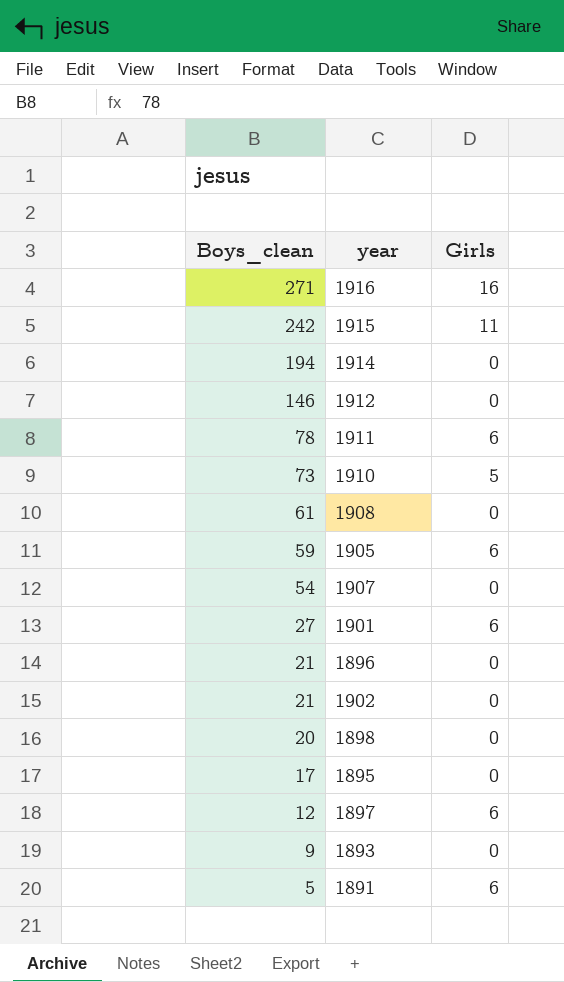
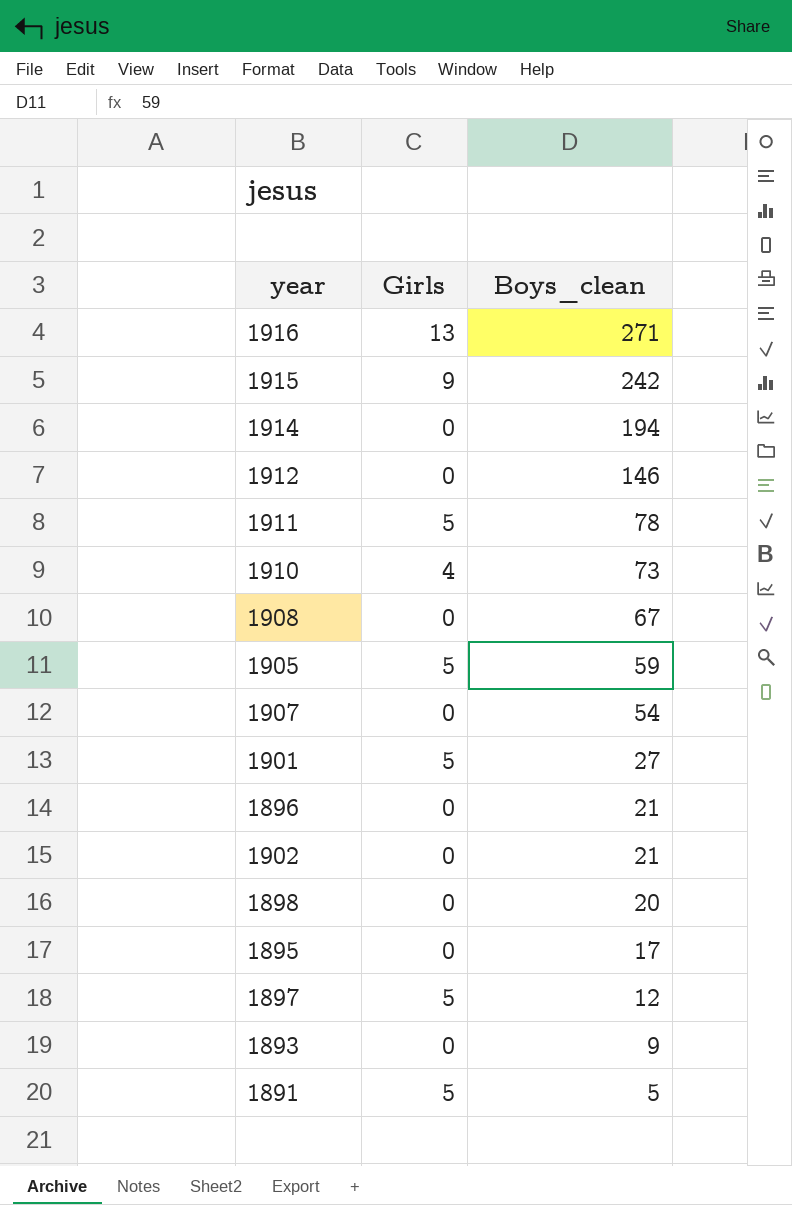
column Boys_clean | position: 1 -> 3
1916 | Girls: 16 -> 13
1915 | Girls: 11 -> 9
1911 | Girls: 6 -> 5
1910 | Girls: 5 -> 4
1908 | Boys_clean: 61 -> 67
1905 | Girls: 6 -> 5
1901 | Girls: 6 -> 5
1897 | Girls: 6 -> 5
1891 | Girls: 6 -> 5

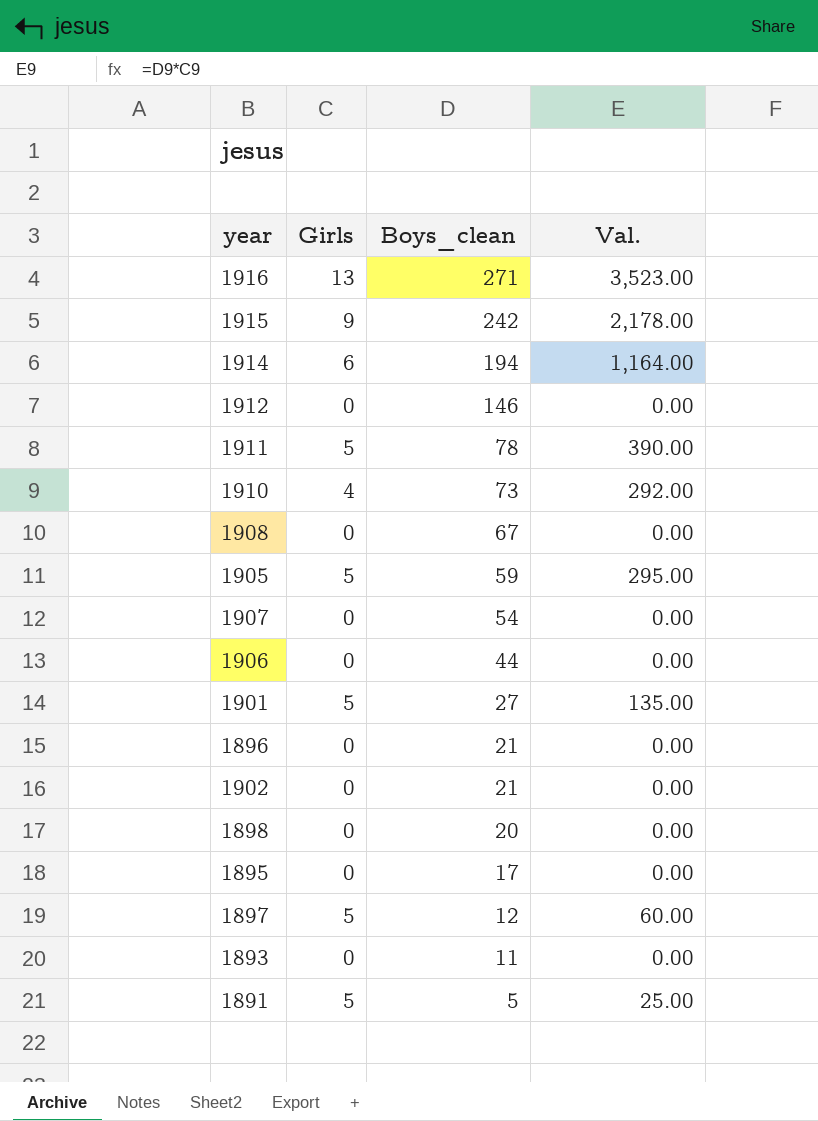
column Val. | formula: none -> [Girls] * [Boys_clean]
1914 | Girls: 0 -> 6
row 1906: none -> 0 | 44 | 0.00
1893 | Boys_clean: 9 -> 11

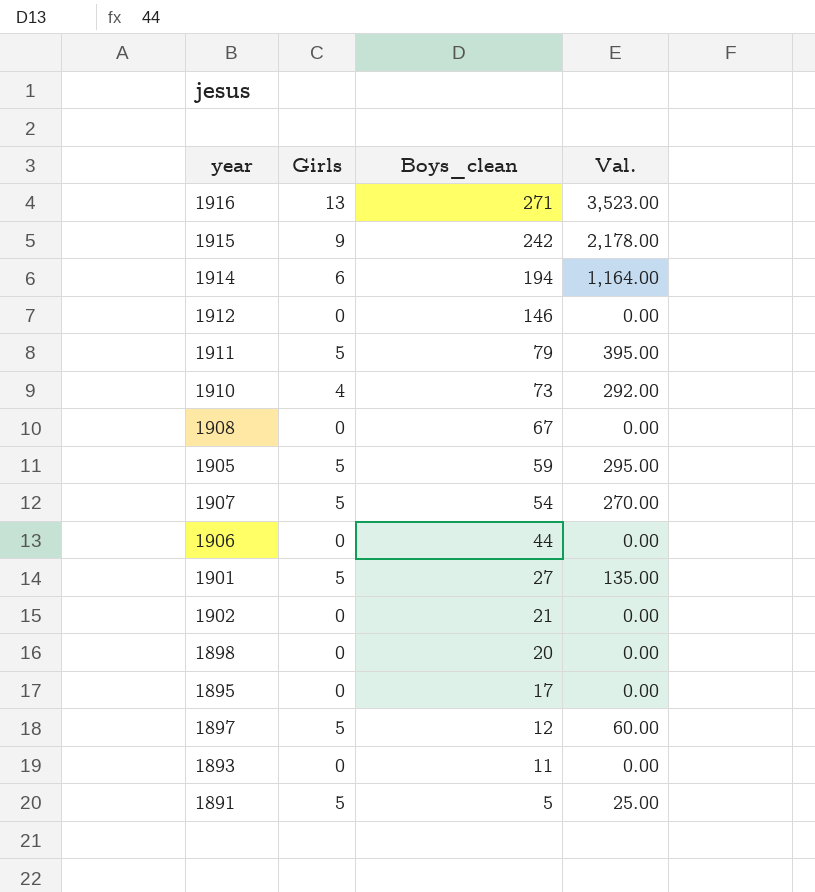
row 1896: 0 | 21 | 0.00 -> none
1911 | Boys_clean: 78 -> 79
1911 | Val.: 390.00 -> 395.00
1907 | Girls: 0 -> 5
1907 | Val.: 0.00 -> 270.00

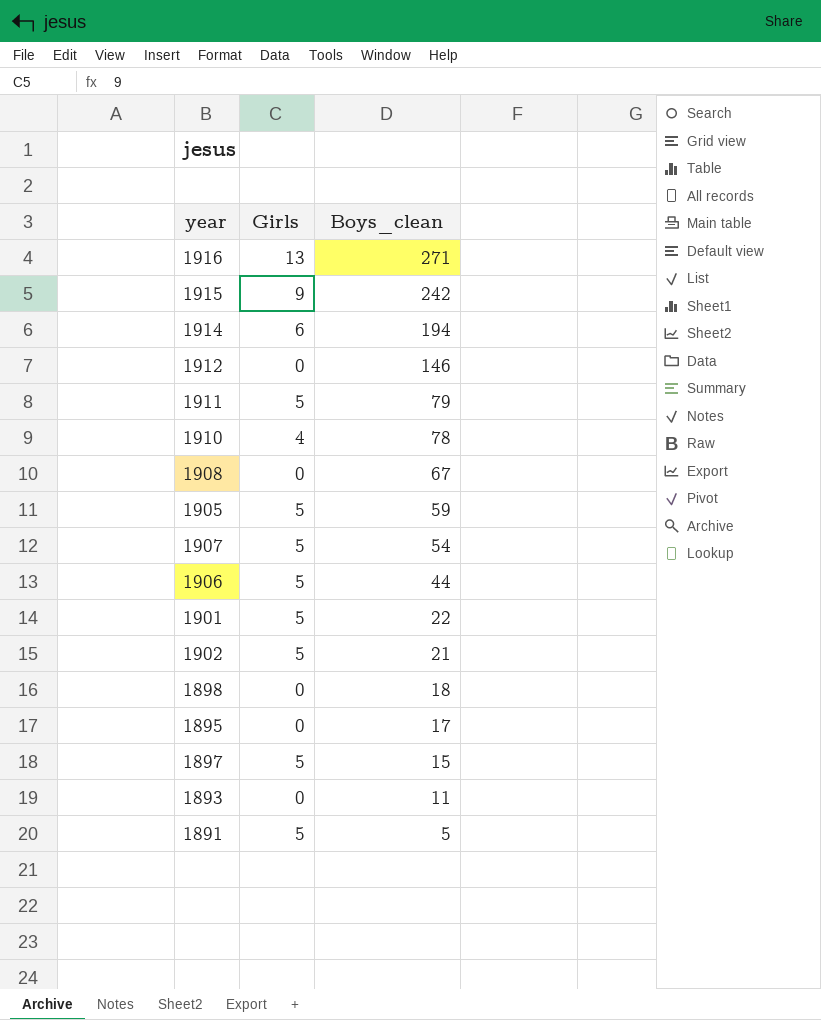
column Val. | formula: [Girls] * [Boys_clean] -> none
1910 | Boys_clean: 73 -> 78
1906 | Girls: 0 -> 5
1901 | Boys_clean: 27 -> 22
1902 | Girls: 0 -> 5
1898 | Boys_clean: 20 -> 18
1897 | Boys_clean: 12 -> 15

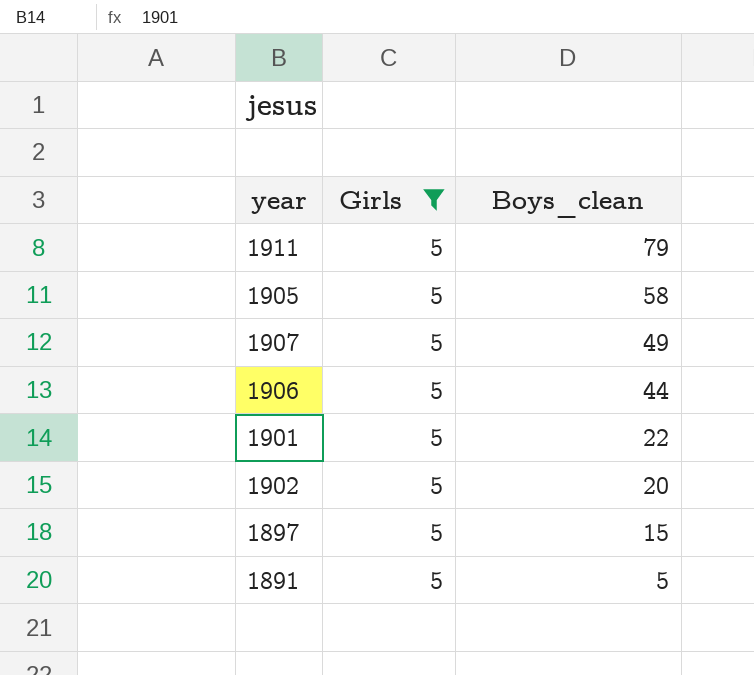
filter: none -> Girls = 5
1905 | Boys_clean: 59 -> 58
1907 | Boys_clean: 54 -> 49
1902 | Boys_clean: 21 -> 20

